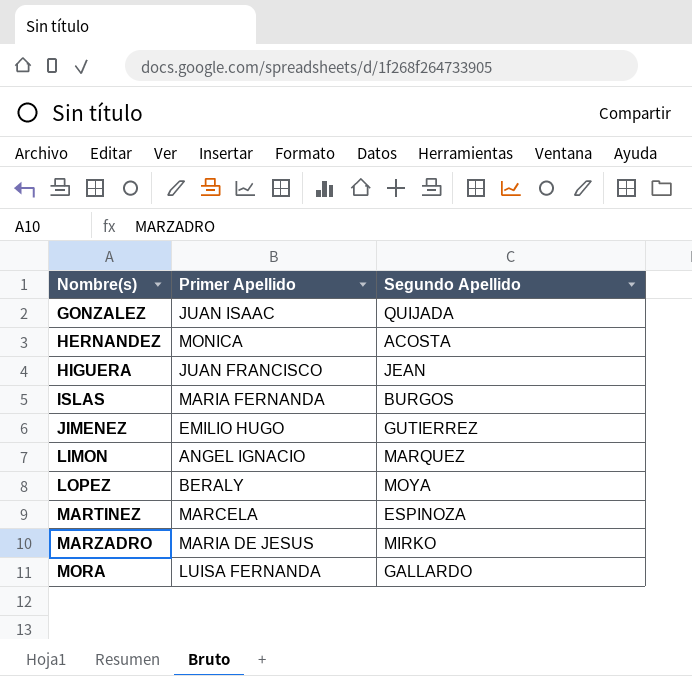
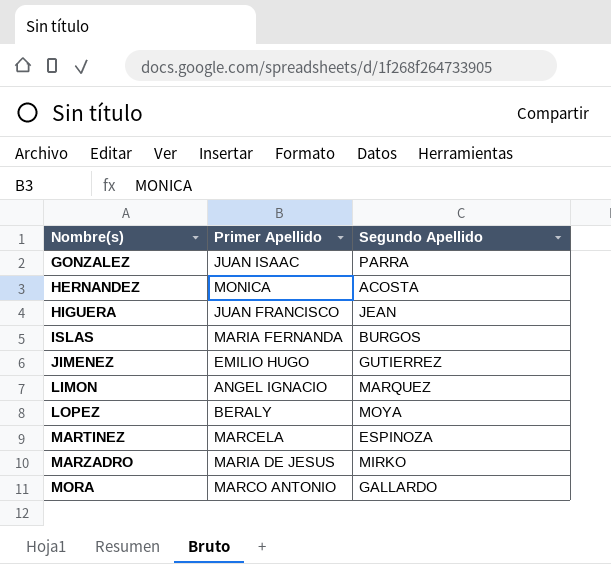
GONZALEZ | Segundo Apellido: QUIJADA -> PARRA
MORA | Primer Apellido: LUISA FERNANDA -> MARCO ANTONIO

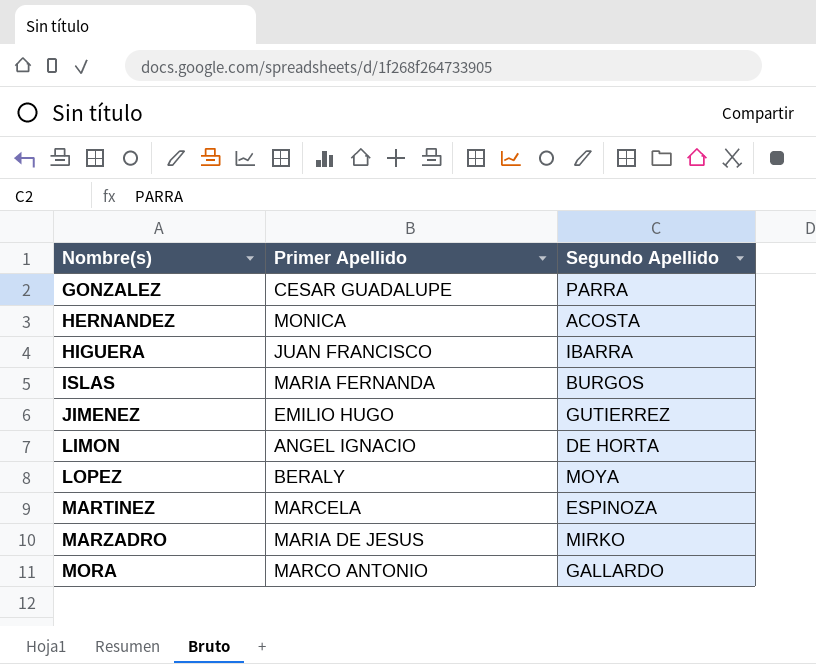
GONZALEZ | Primer Apellido: JUAN ISAAC -> CESAR GUADALUPE
HIGUERA | Segundo Apellido: JEAN -> IBARRA
LIMON | Segundo Apellido: MARQUEZ -> DE HORTA

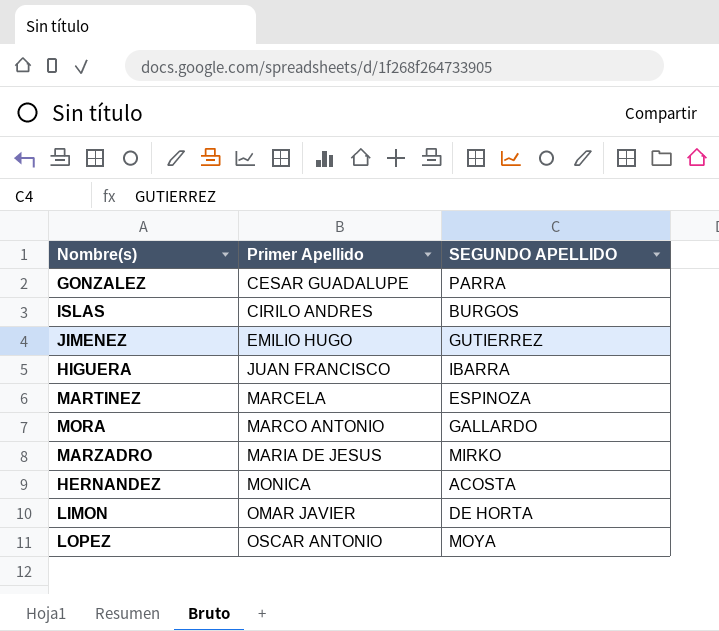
row order: Nombre(s) ascending -> Primer Apellido ascending
column name: Segundo Apellido -> SEGUNDO APELLIDO
ISLAS | Primer Apellido: MARIA FERNANDA -> CIRILO ANDRES
LIMON | Primer Apellido: ANGEL IGNACIO -> OMAR JAVIER
LOPEZ | Primer Apellido: BERALY -> OSCAR ANTONIO

